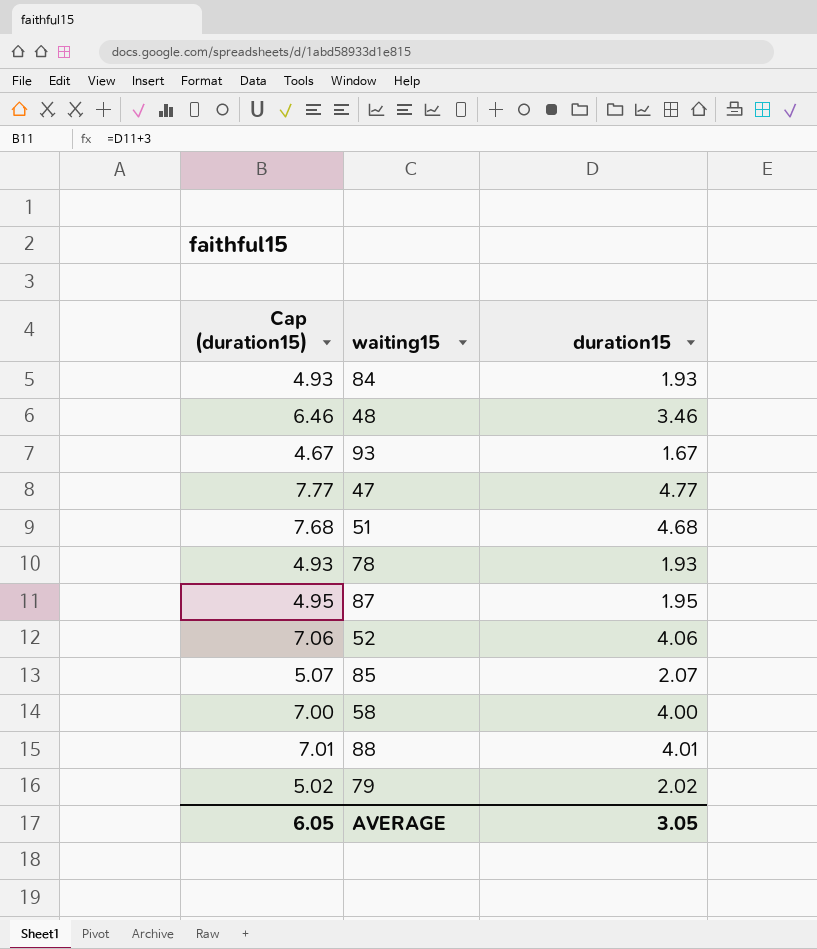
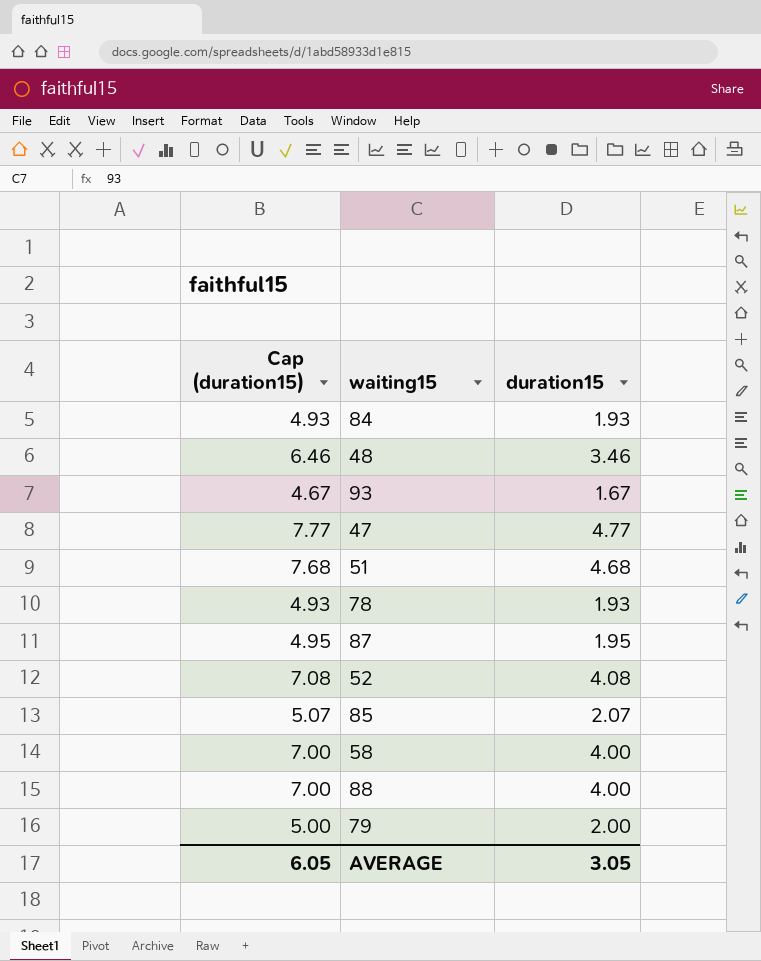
52 | Cap (duration15): 7.06 -> 7.08
52 | duration15: 4.06 -> 4.08
88 | Cap (duration15): 7.01 -> 7.00
88 | duration15: 4.01 -> 4.00
79 | Cap (duration15): 5.02 -> 5.00
79 | duration15: 2.02 -> 2.00

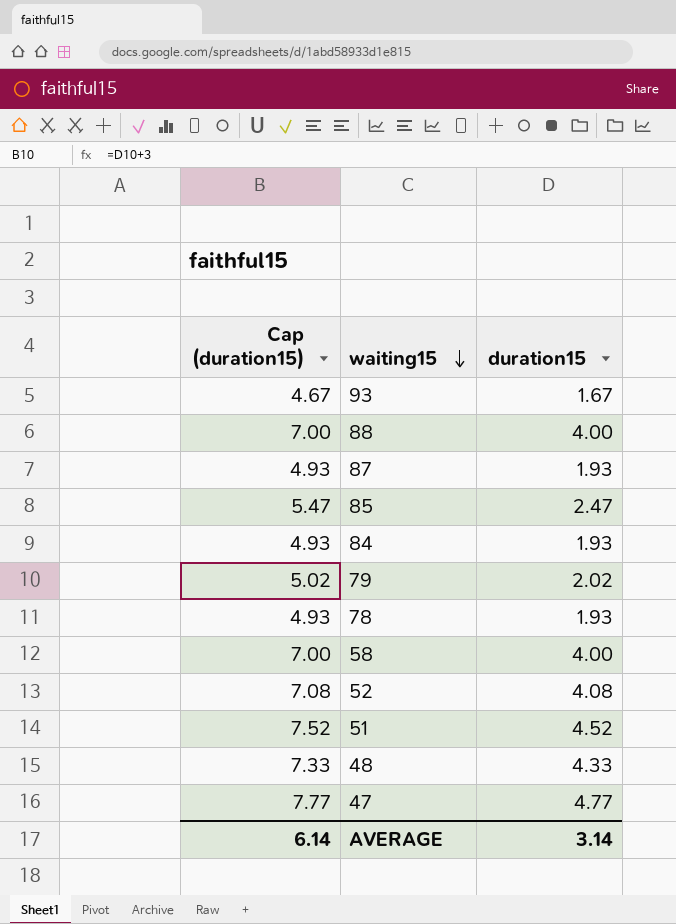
row order: none -> waiting15 descending
87 | Cap (duration15): 4.95 -> 4.93
87 | duration15: 1.95 -> 1.93
85 | Cap (duration15): 5.07 -> 5.47
85 | duration15: 2.07 -> 2.47
79 | Cap (duration15): 5.00 -> 5.02
79 | duration15: 2.00 -> 2.02
51 | Cap (duration15): 7.68 -> 7.52
51 | duration15: 4.68 -> 4.52
48 | Cap (duration15): 6.46 -> 7.33
48 | duration15: 3.46 -> 4.33
AVERAGE | Cap (duration15): 6.05 -> 6.14
AVERAGE | duration15: 3.05 -> 3.14

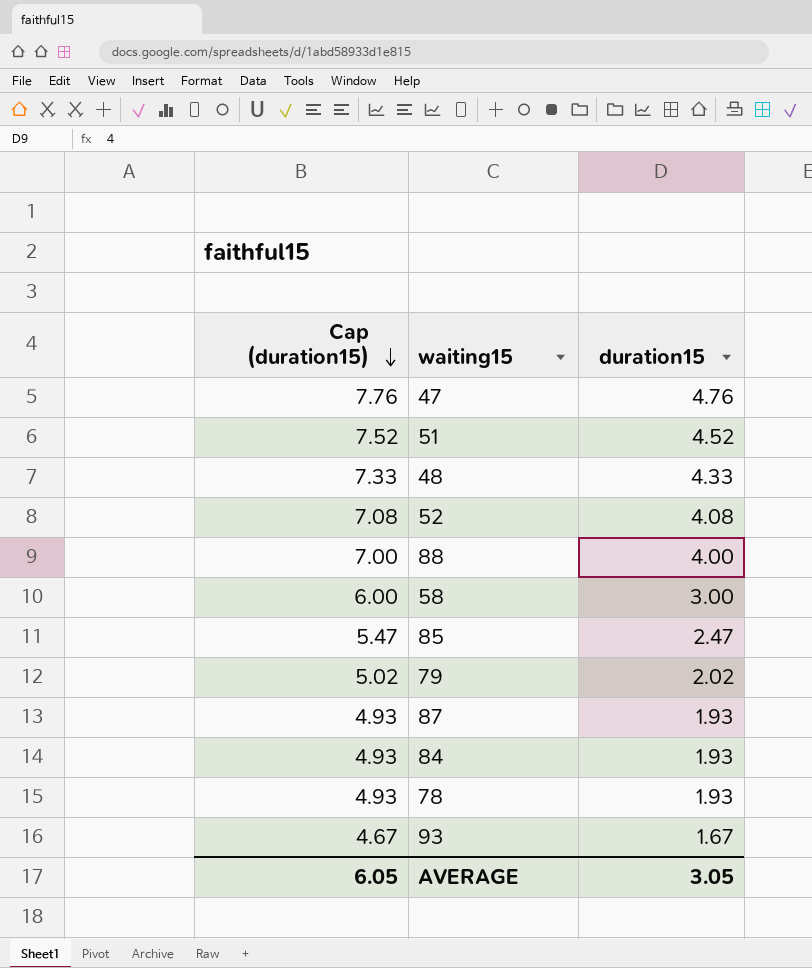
row order: waiting15 descending -> Cap (duration15) descending
47 | Cap (duration15): 7.77 -> 7.76
47 | duration15: 4.77 -> 4.76
58 | Cap (duration15): 7.00 -> 6.00
58 | duration15: 4.00 -> 3.00
AVERAGE | Cap (duration15): 6.14 -> 6.05
AVERAGE | duration15: 3.14 -> 3.05

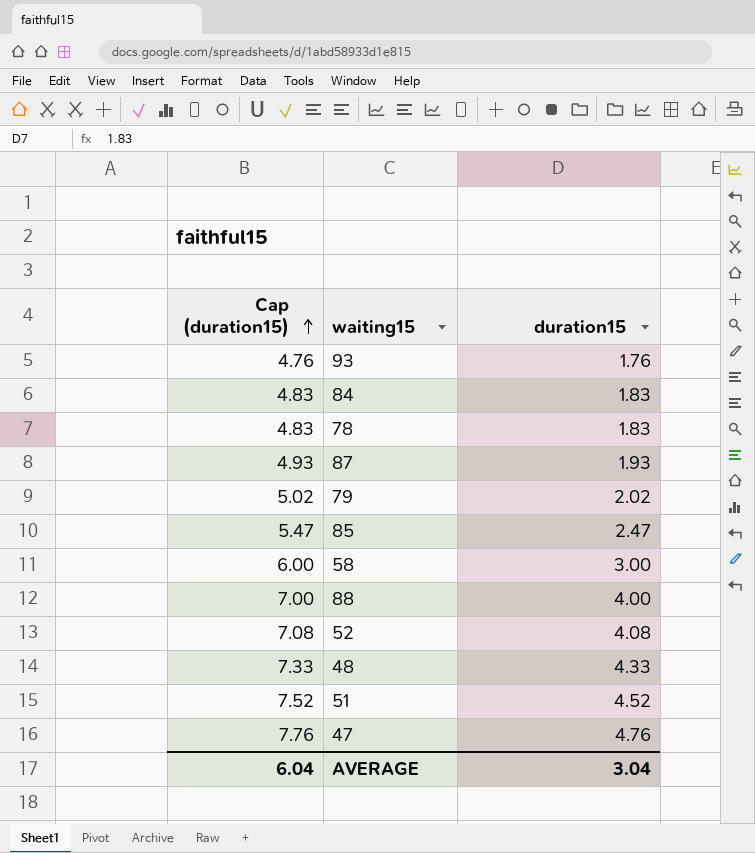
row order: Cap (duration15) descending -> Cap (duration15) ascending
93 | Cap (duration15): 4.67 -> 4.76
93 | duration15: 1.67 -> 1.76
84 | Cap (duration15): 4.93 -> 4.83
84 | duration15: 1.93 -> 1.83
78 | Cap (duration15): 4.93 -> 4.83
78 | duration15: 1.93 -> 1.83
AVERAGE | Cap (duration15): 6.05 -> 6.04
AVERAGE | duration15: 3.05 -> 3.04

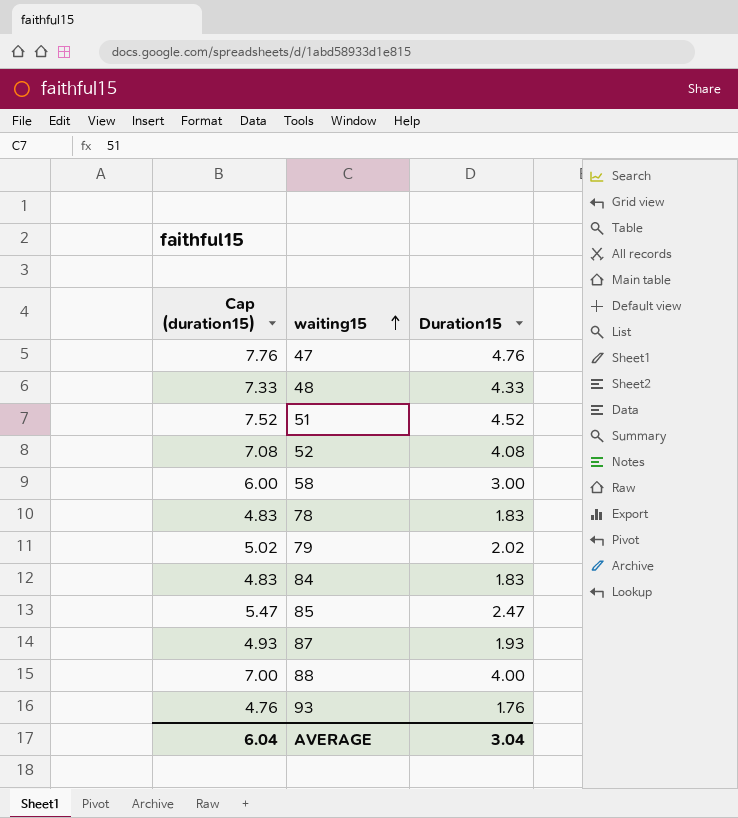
row order: Cap (duration15) ascending -> waiting15 ascending
column name: duration15 -> Duration15

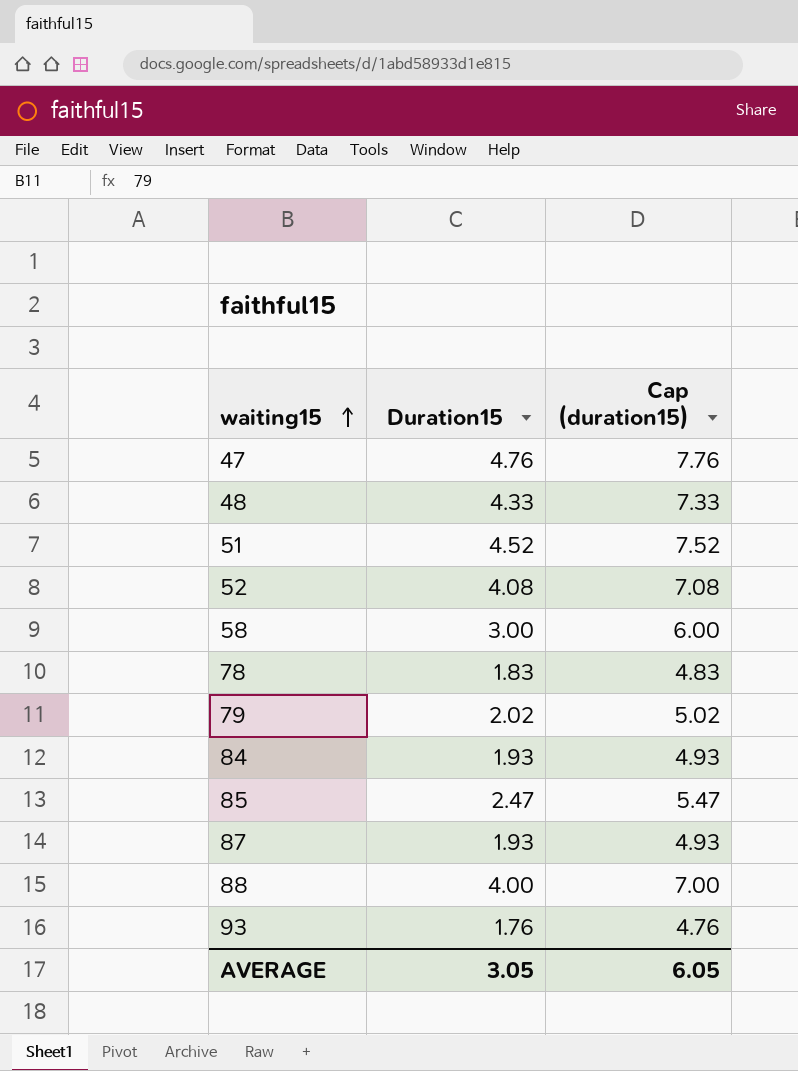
column Cap (duration15) | position: 1 -> 3
84 | Duration15: 1.83 -> 1.93
84 | Cap (duration15): 4.83 -> 4.93
AVERAGE | Duration15: 3.04 -> 3.05
AVERAGE | Cap (duration15): 6.04 -> 6.05

